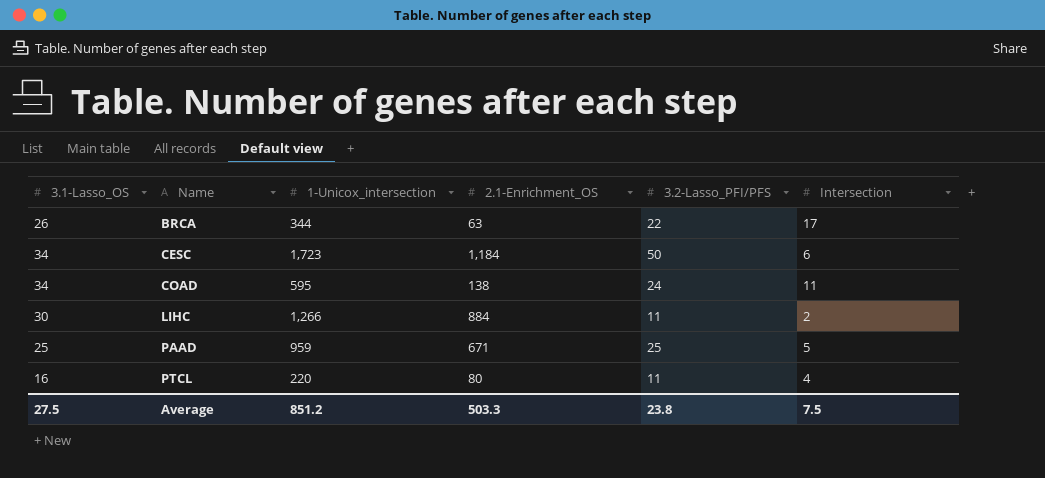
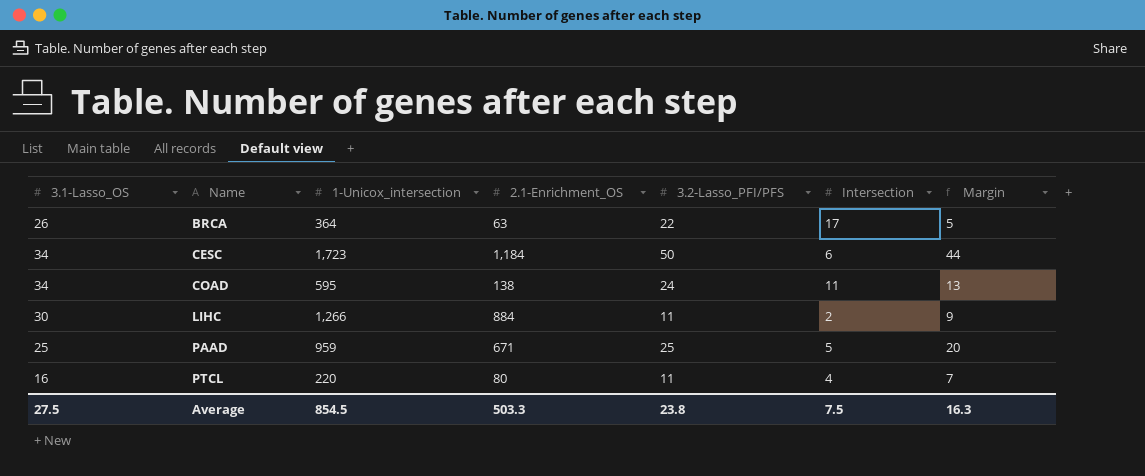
column Margin | formula: none -> [3.2-Lasso_PFI/PFS] - [Intersection]
BRCA | 1-Unicox_intersection: 344 -> 364
Average | 1-Unicox_intersection: 851.2 -> 854.5

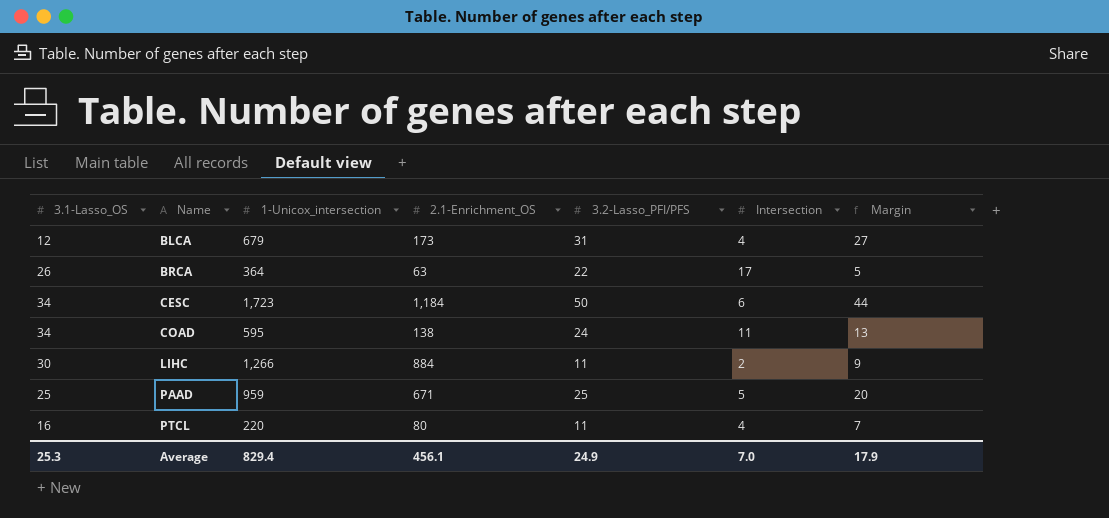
row BLCA: none -> 12 | 679 | 173 | 31 | 4 | 27
Average | 3.1-Lasso_OS: 27.5 -> 25.3
Average | 1-Unicox_intersection: 854.5 -> 829.4
Average | 2.1-Enrichment_OS: 503.3 -> 456.1
Average | 3.2-Lasso_PFI/PFS: 23.8 -> 24.9
Average | Intersection: 7.5 -> 7.0
Average | Margin: 16.3 -> 17.9

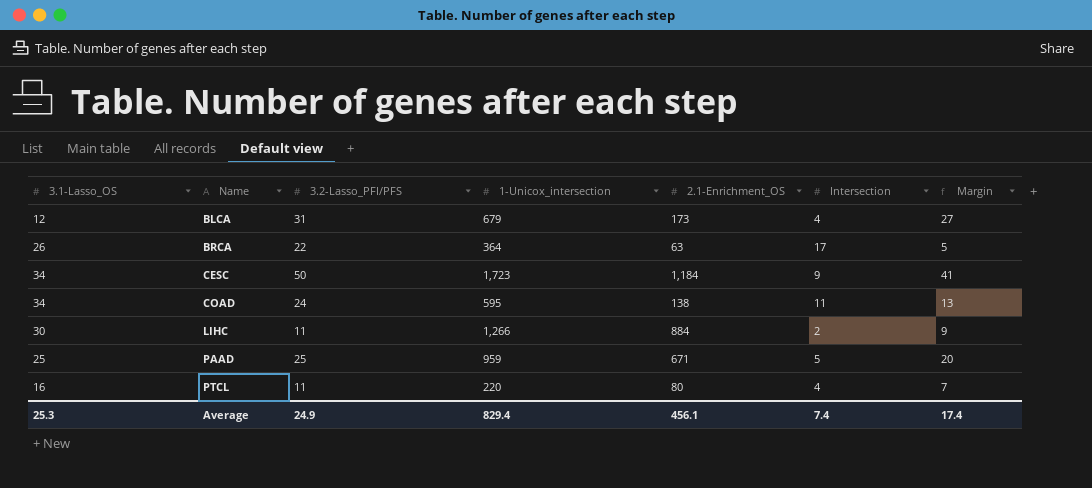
column 3.2-Lasso_PFI/PFS | position: 5 -> 3
CESC | Intersection: 6 -> 9
CESC | Margin: 44 -> 41
Average | Intersection: 7.0 -> 7.4
Average | Margin: 17.9 -> 17.4

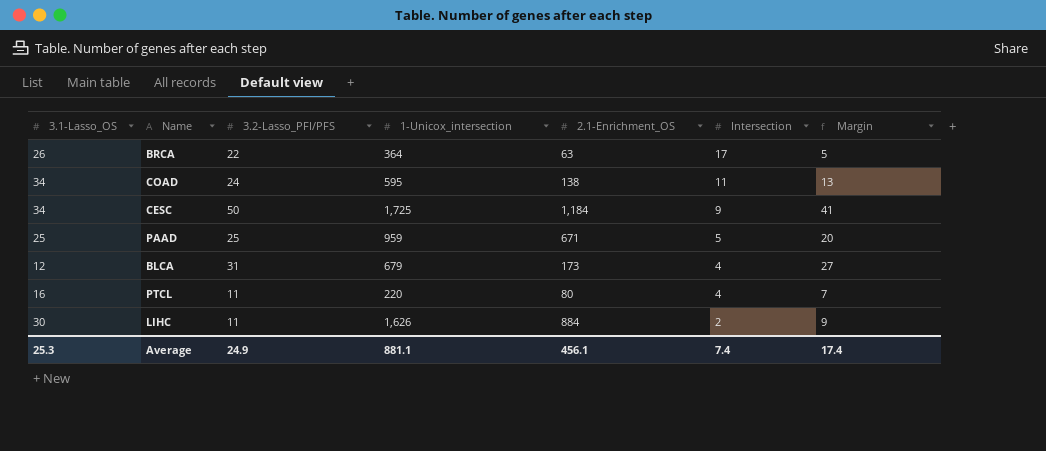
row order: Name ascending -> Intersection descending
CESC | 1-Unicox_intersection: 1,723 -> 1,725
LIHC | 1-Unicox_intersection: 1,266 -> 1,626
Average | 1-Unicox_intersection: 829.4 -> 881.1

